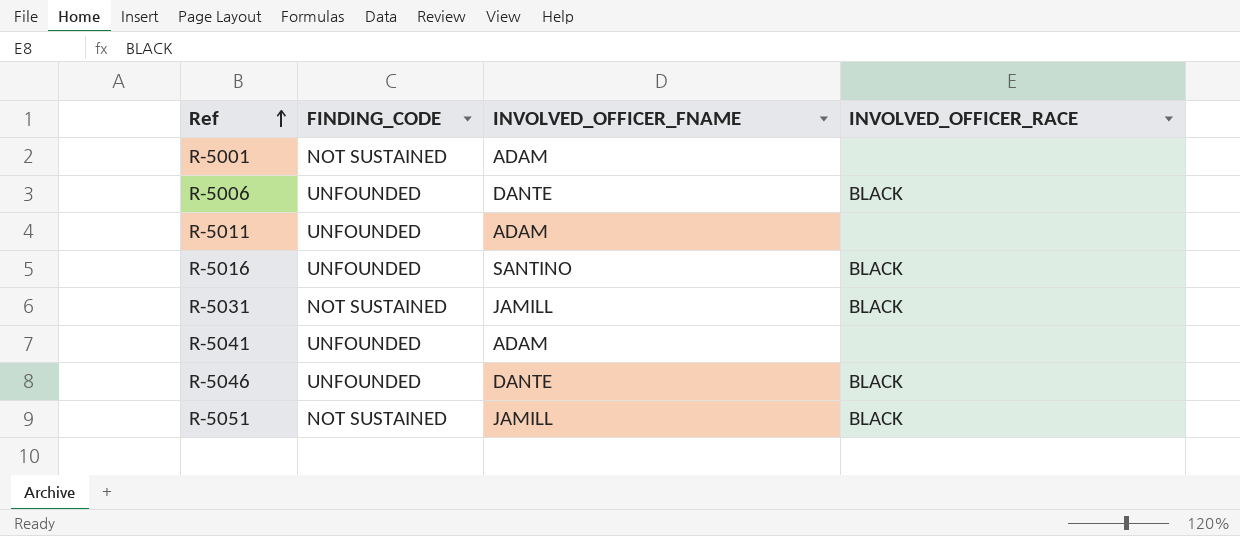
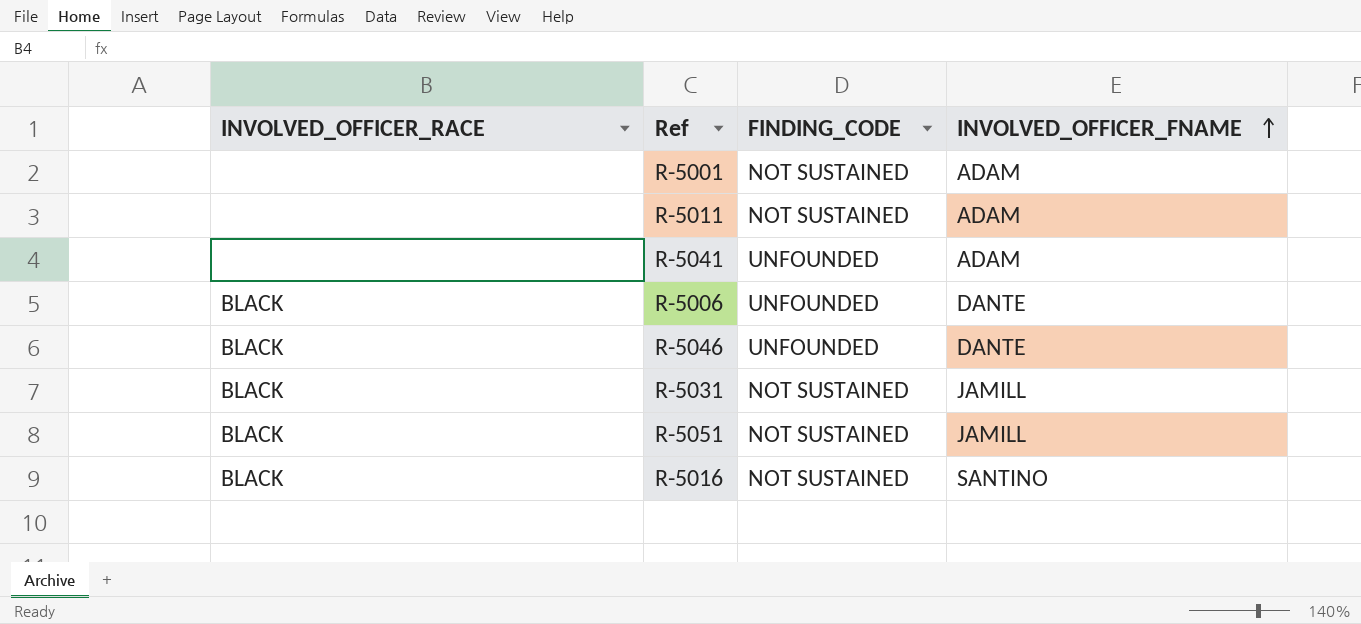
row order: Ref ascending -> INVOLVED_OFFICER_FNAME ascending
column INVOLVED_OFFICER_RACE | position: 4 -> 1
R-5011 | FINDING_CODE: UNFOUNDED -> NOT SUSTAINED
R-5016 | FINDING_CODE: UNFOUNDED -> NOT SUSTAINED

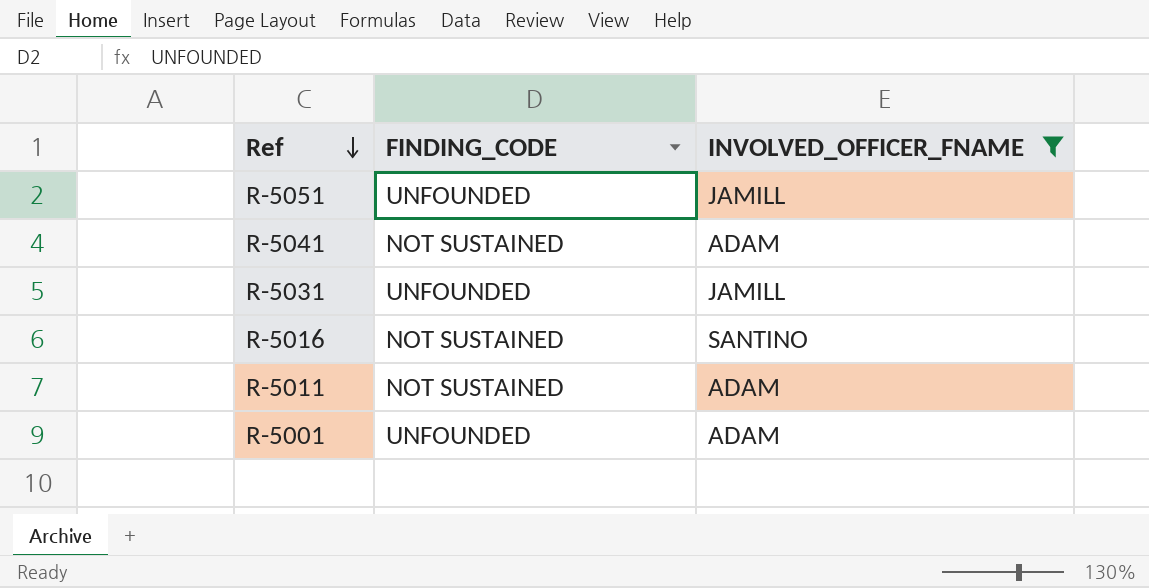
filter: none -> INVOLVED_OFFICER_FNAME != DANTE
row order: INVOLVED_OFFICER_FNAME ascending -> Ref descending
column INVOLVED_OFFICER_RACE | position: 1 -> none
R-5051 | FINDING_CODE: NOT SUSTAINED -> UNFOUNDED
R-5041 | FINDING_CODE: UNFOUNDED -> NOT SUSTAINED
R-5031 | FINDING_CODE: NOT SUSTAINED -> UNFOUNDED
R-5001 | FINDING_CODE: NOT SUSTAINED -> UNFOUNDED

